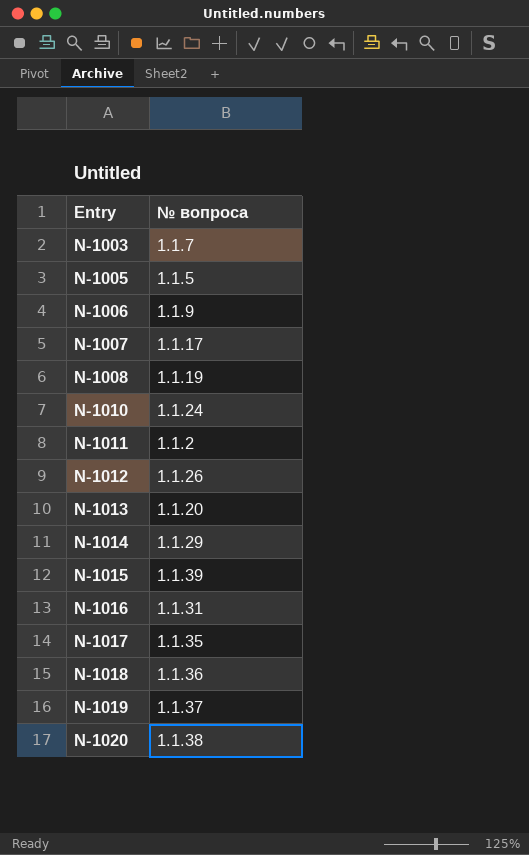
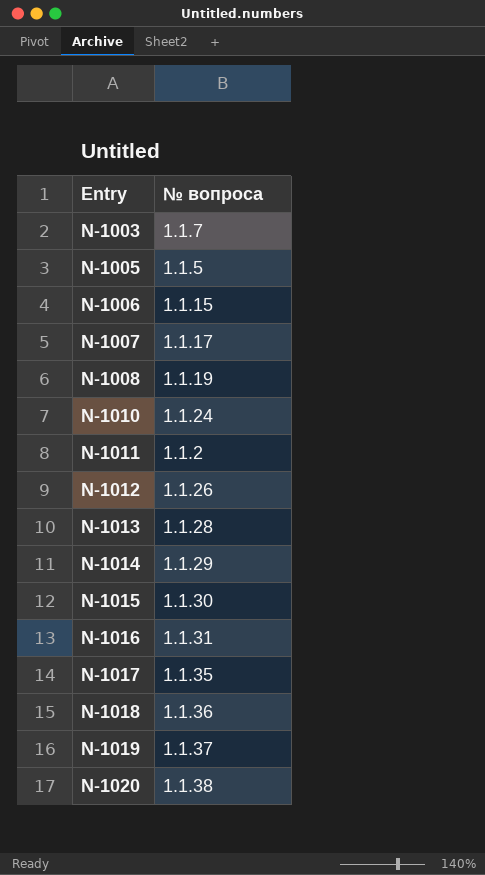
N-1006 | № вопроса: 1.1.9 -> 1.1.15
N-1013 | № вопроса: 1.1.20 -> 1.1.28
N-1015 | № вопроса: 1.1.39 -> 1.1.30

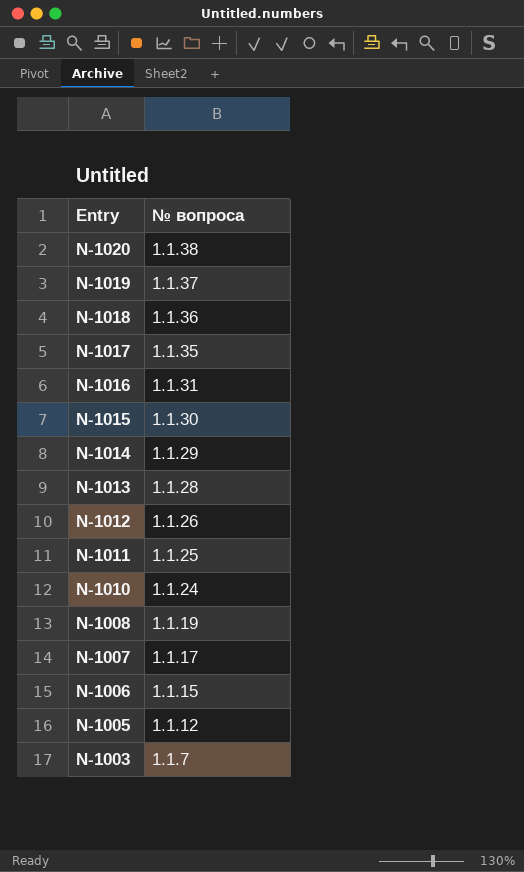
row order: Entry ascending -> Entry descending
N-1011 | № вопроса: 1.1.2 -> 1.1.25
N-1005 | № вопроса: 1.1.5 -> 1.1.12

